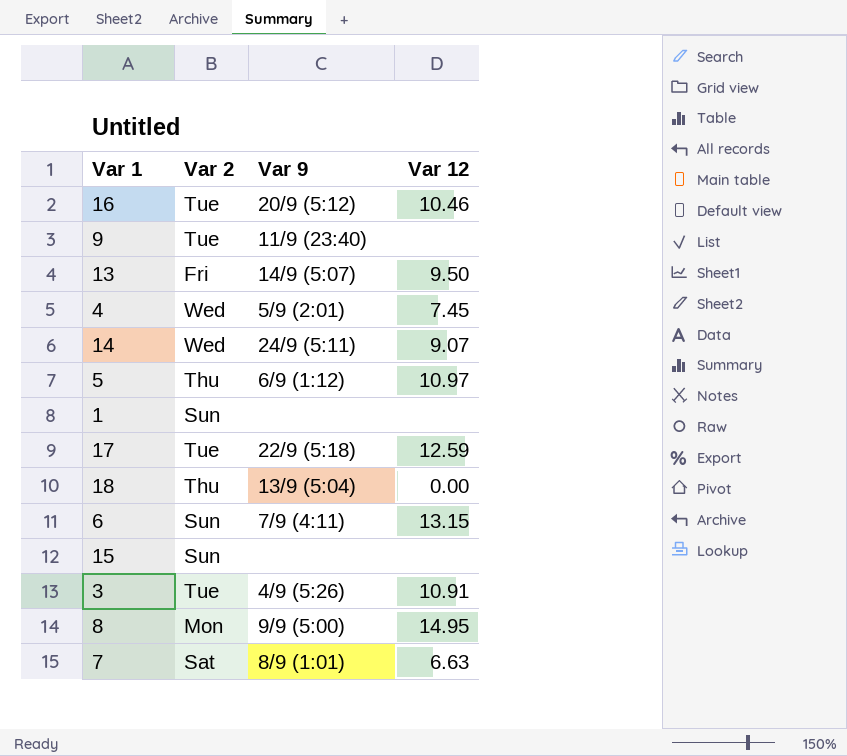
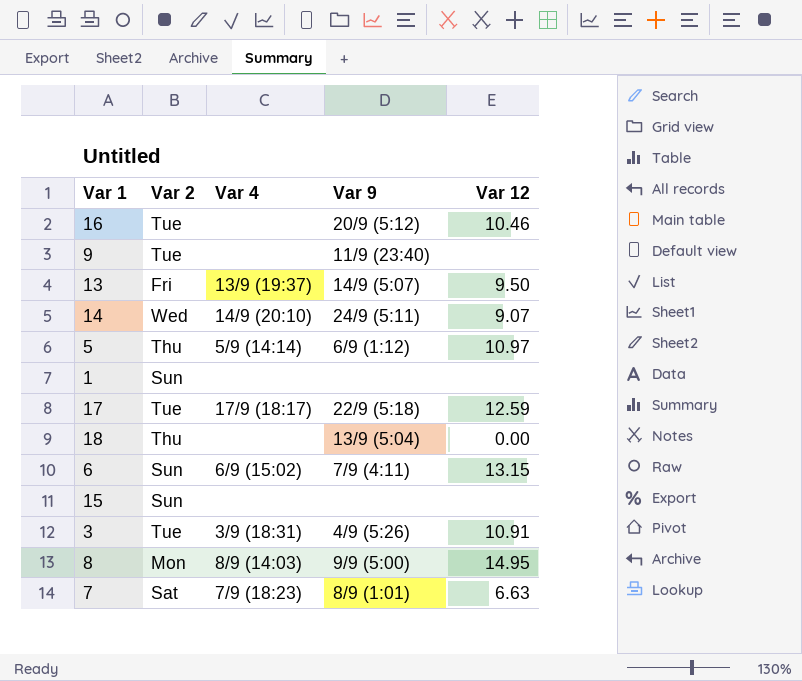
column Var 4 | position: none -> 3
row 4: Wed | 5/9 (2:01) | 7.45 -> none

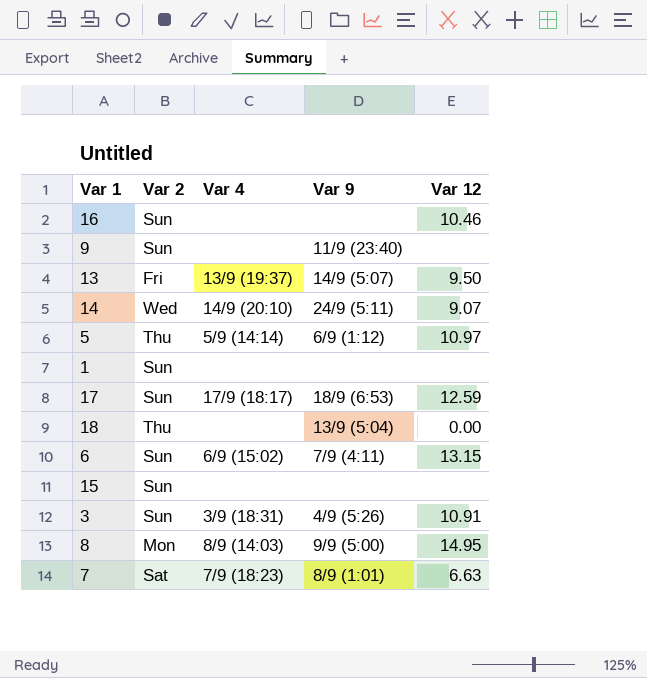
16 | Var 2: Tue -> Sun
16 | Var 9: 20/9 (5:12) -> none
9 | Var 2: Tue -> Sun
17 | Var 2: Tue -> Sun
17 | Var 9: 22/9 (5:18) -> 18/9 (6:53)
3 | Var 2: Tue -> Sun

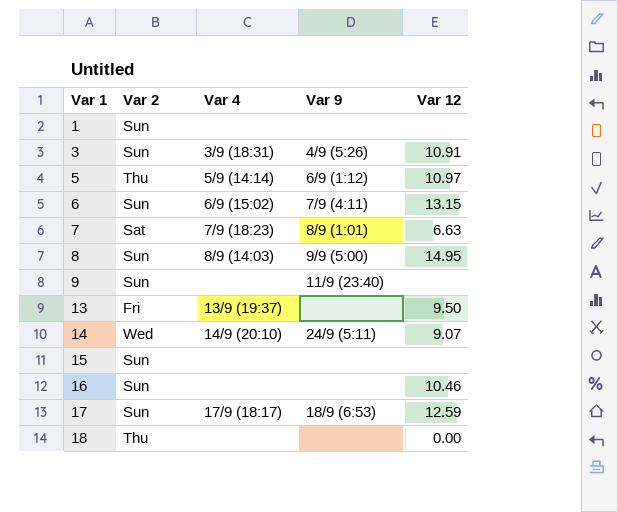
row order: none -> Var 1 ascending
8 | Var 2: Mon -> Sun
13 | Var 9: 14/9 (5:07) -> none
18 | Var 9: 13/9 (5:04) -> none

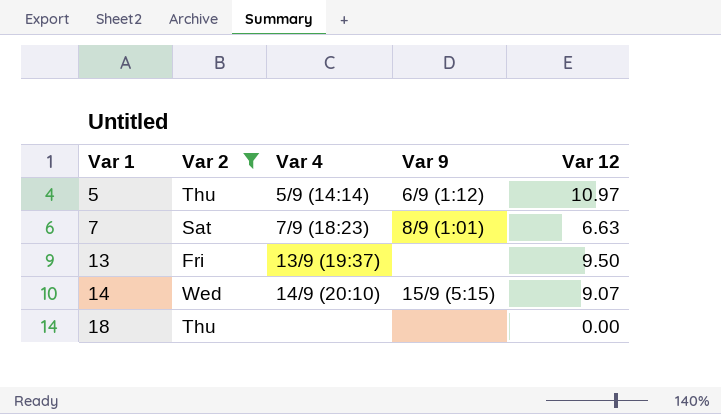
filter: none -> Var 2 != Sun
14 | Var 9: 24/9 (5:11) -> 15/9 (5:15)

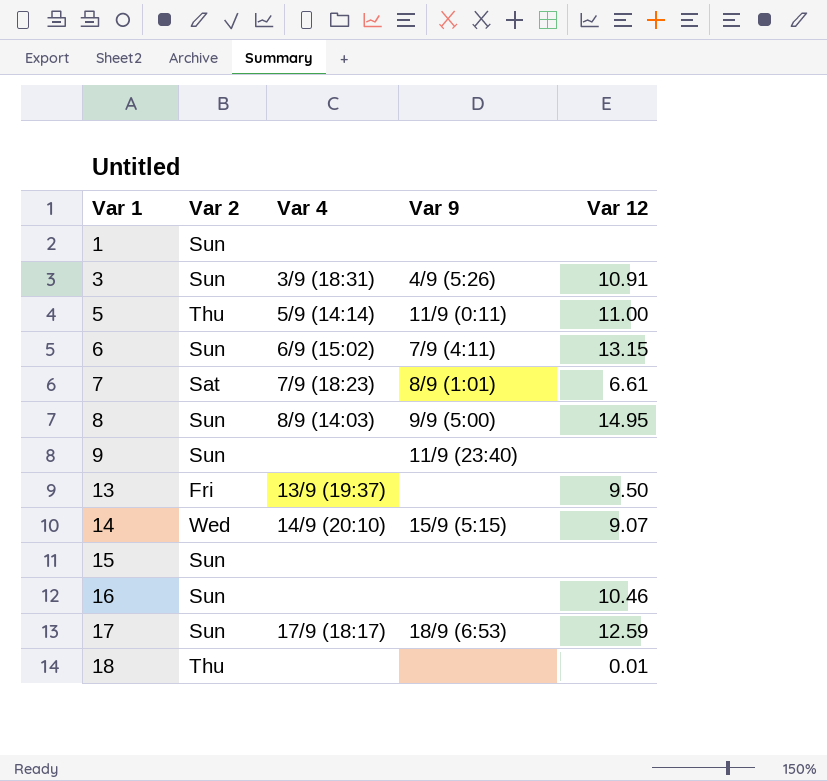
filter: Var 2 != Sun -> none
5 | Var 9: 6/9 (1:12) -> 11/9 (0:11)
5 | Var 12: 10.97 -> 11.00
7 | Var 12: 6.63 -> 6.61
18 | Var 12: 0.00 -> 0.01

